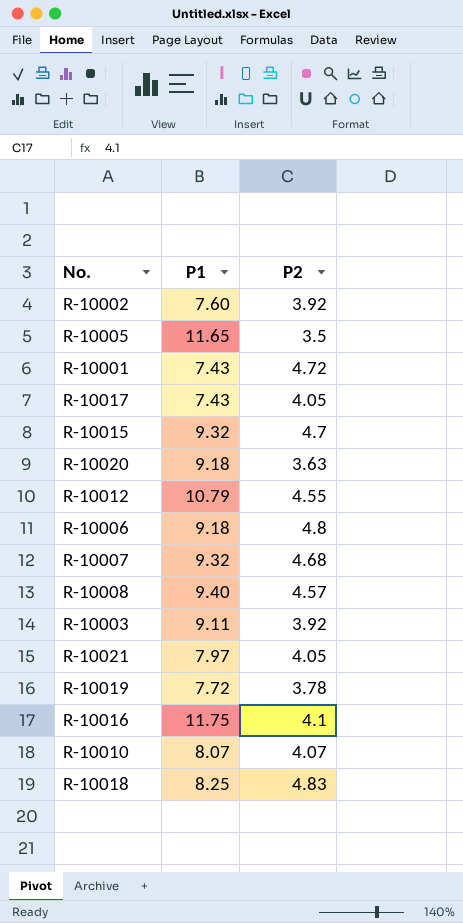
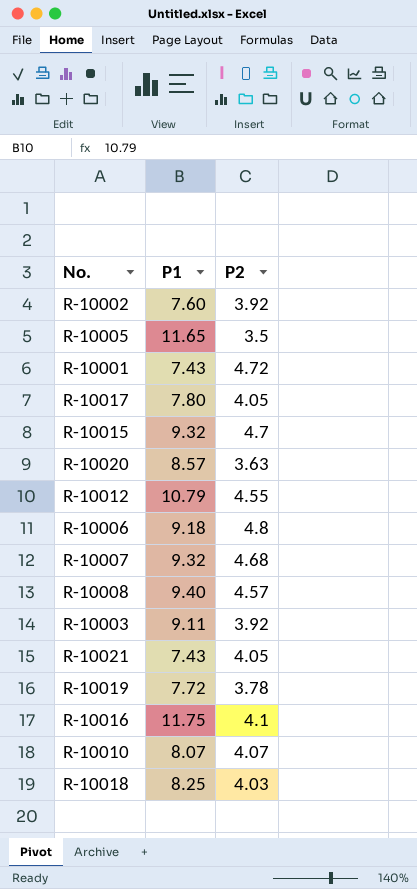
R-10017 | P1: 7.43 -> 7.80
R-10020 | P1: 9.18 -> 8.57
R-10021 | P1: 7.97 -> 7.43
R-10018 | P2: 4.83 -> 4.03

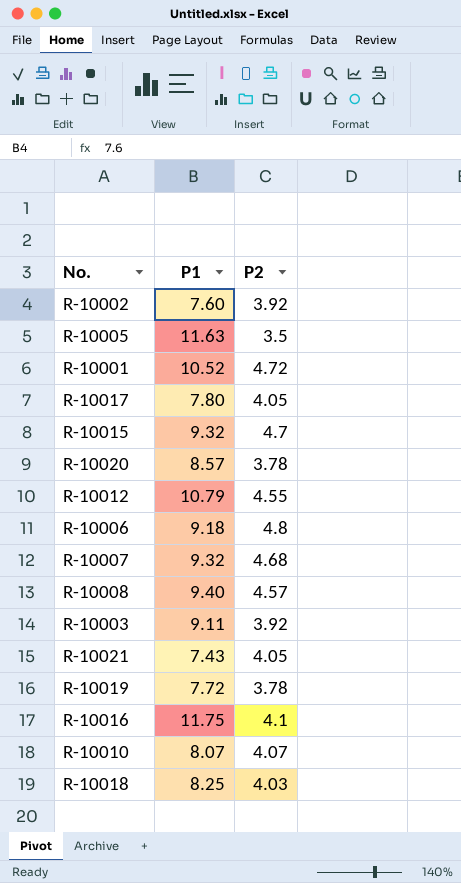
R-10005 | P1: 11.65 -> 11.63
R-10001 | P1: 7.43 -> 10.52
R-10020 | P2: 3.63 -> 3.78

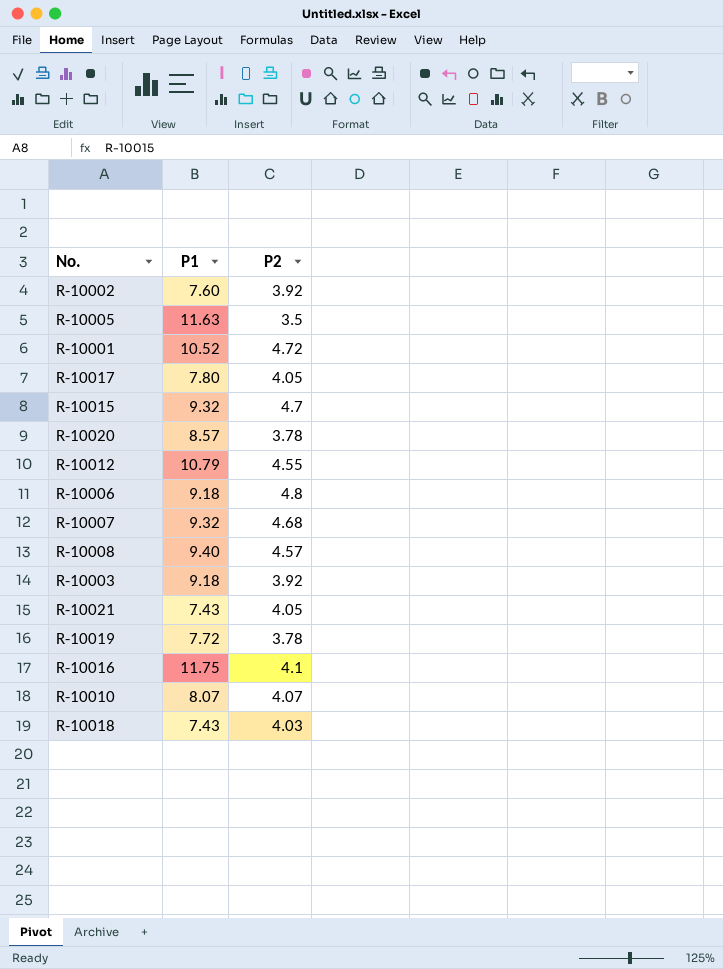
R-10003 | P1: 9.11 -> 9.18
R-10018 | P1: 8.25 -> 7.43

